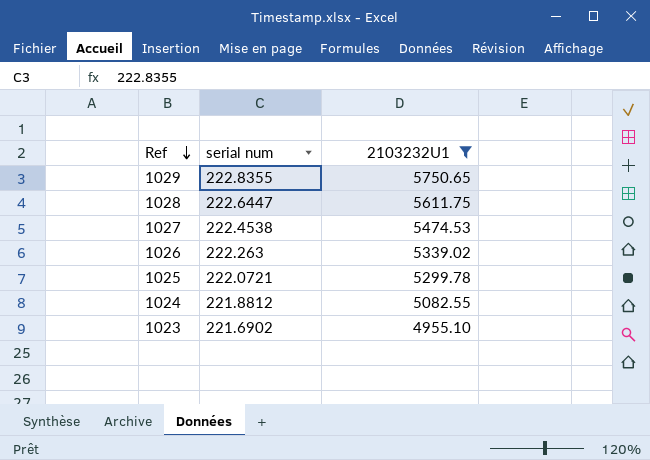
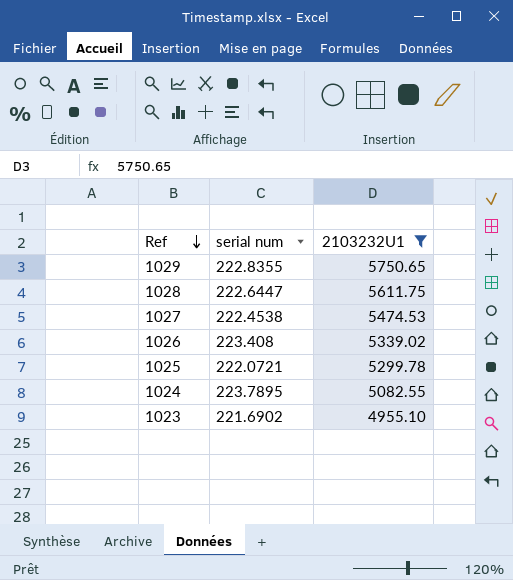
1026 | serial num: 222.263 -> 223.408
1024 | serial num: 221.8812 -> 223.7895

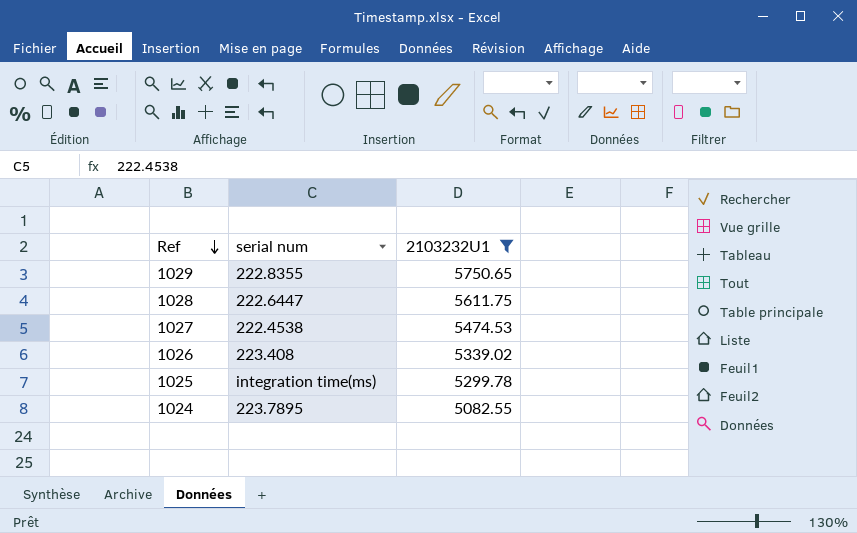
row 1023: 221.6902 | 4955.10 -> none
1025 | serial num: 222.0721 -> integration time(ms)

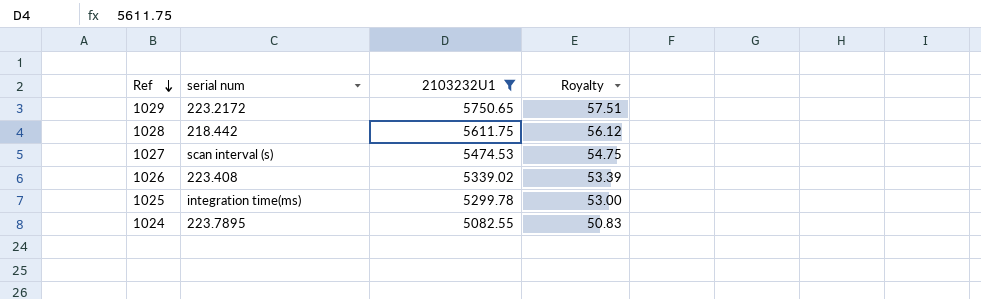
column Royalty | formula: none -> [2103232U1] * 0.01
1029 | serial num: 222.8355 -> 223.2172
1028 | serial num: 222.6447 -> 218.442
1027 | serial num: 222.4538 -> scan interval (s)

